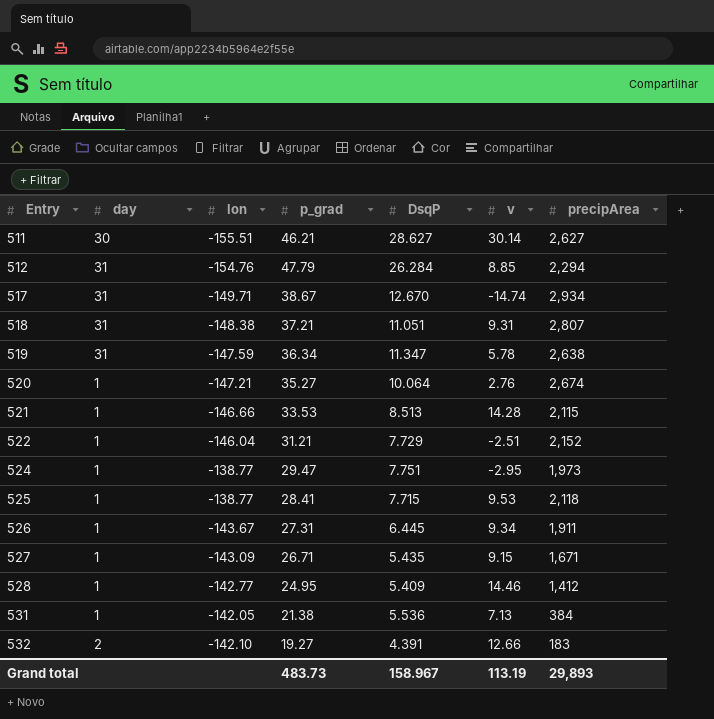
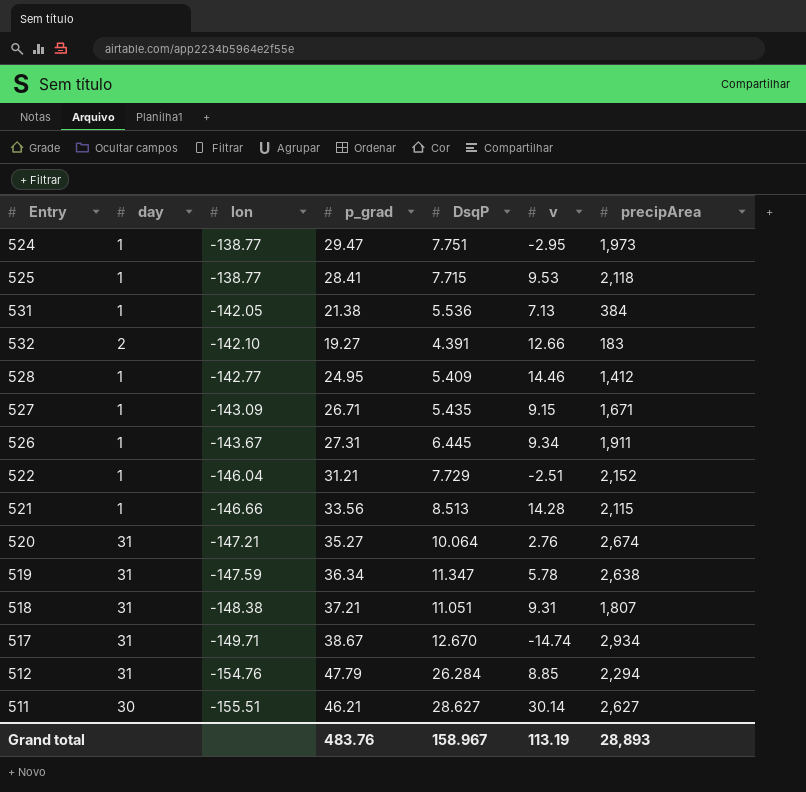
row order: Entry ascending -> lon descending
521 | p_grad: 33.53 -> 33.56
520 | day: 1 -> 31
518 | precipArea: 2,807 -> 1,807
Grand total | p_grad: 483.73 -> 483.76
Grand total | precipArea: 29,893 -> 28,893

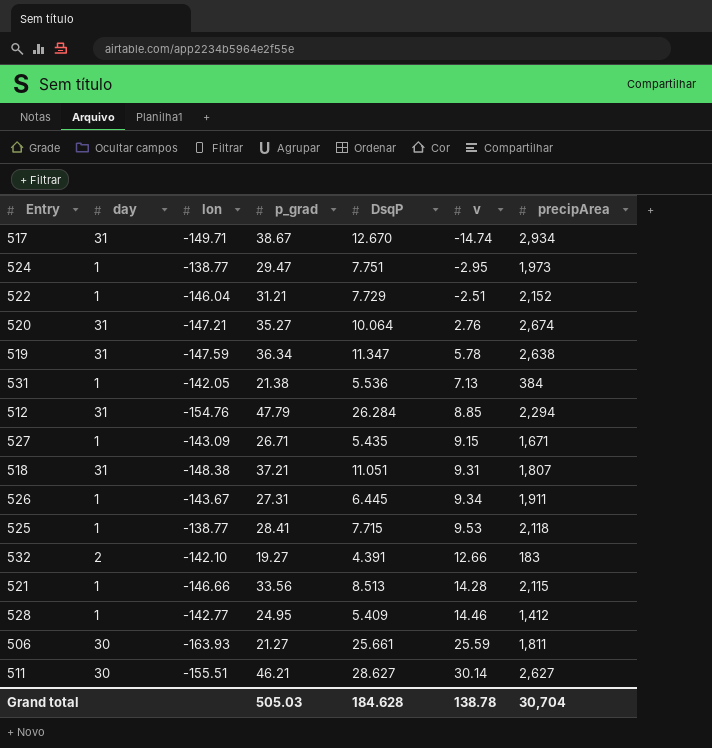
row order: lon descending -> v ascending
row 506: none -> 30 | -163.93 | 21.27 | 25.661 | 25.59 | 1,811
Grand total | p_grad: 483.76 -> 505.03
Grand total | DsqP: 158.967 -> 184.628
Grand total | v: 113.19 -> 138.78
Grand total | precipArea: 28,893 -> 30,704

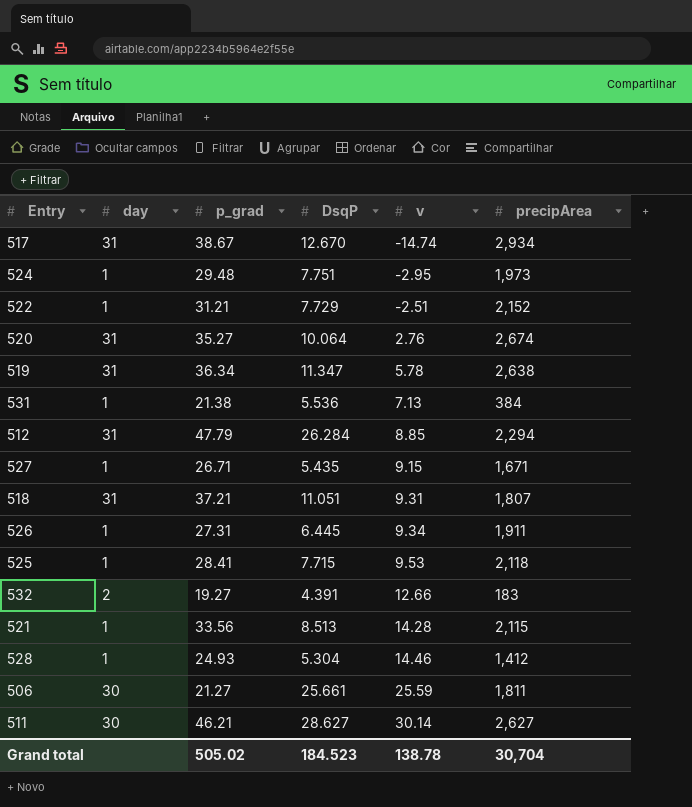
column lon | position: 3 -> none
524 | p_grad: 29.47 -> 29.48
528 | p_grad: 24.95 -> 24.93
528 | DsqP: 5.409 -> 5.304
Grand total | p_grad: 505.03 -> 505.02
Grand total | DsqP: 184.628 -> 184.523

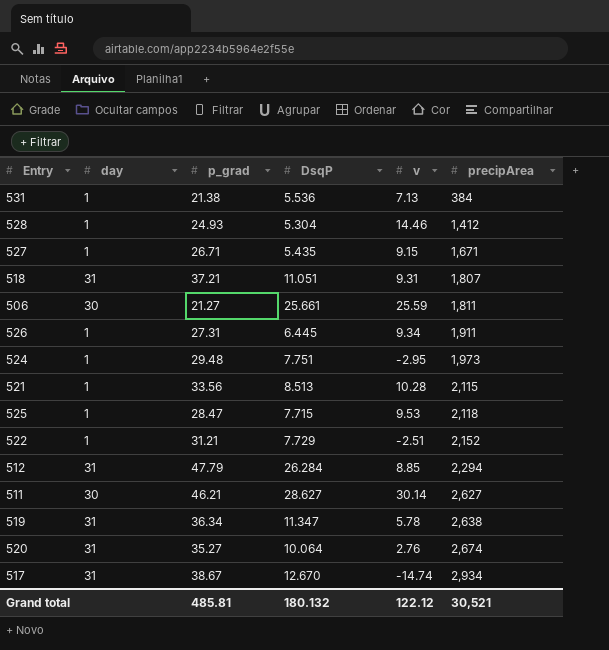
row order: v ascending -> precipArea ascending
row 532: 2 | 19.27 | 4.391 | 12.66 | 183 -> none
521 | v: 14.28 -> 10.28
525 | p_grad: 28.41 -> 28.47
Grand total | p_grad: 505.02 -> 485.81
Grand total | DsqP: 184.523 -> 180.132
Grand total | v: 138.78 -> 122.12
Grand total | precipArea: 30,704 -> 30,521

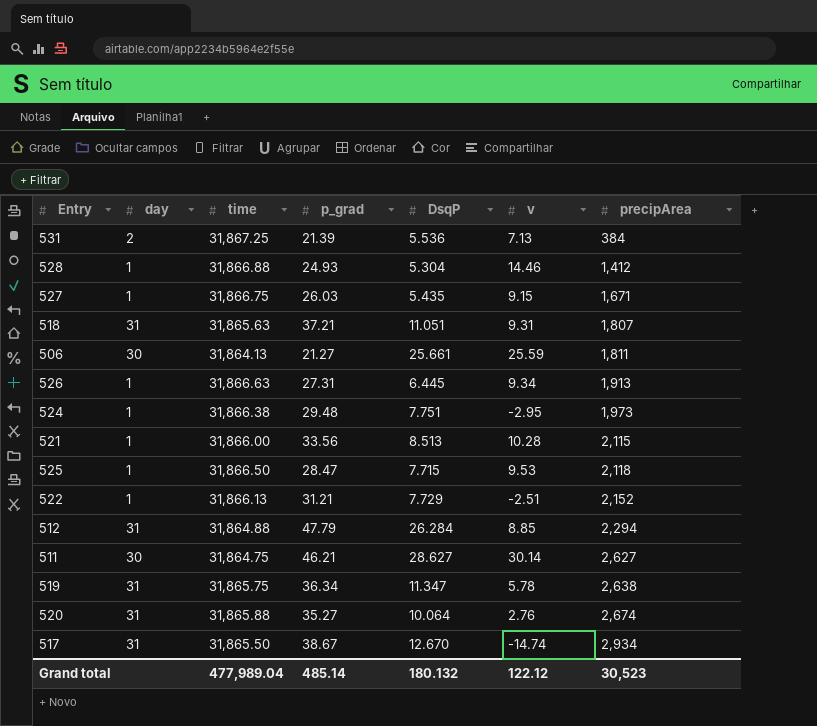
column time | position: none -> 3
531 | day: 1 -> 2
531 | p_grad: 21.38 -> 21.39
527 | p_grad: 26.71 -> 26.03
526 | precipArea: 1,911 -> 1,913
Grand total | p_grad: 485.81 -> 485.14
Grand total | precipArea: 30,521 -> 30,523

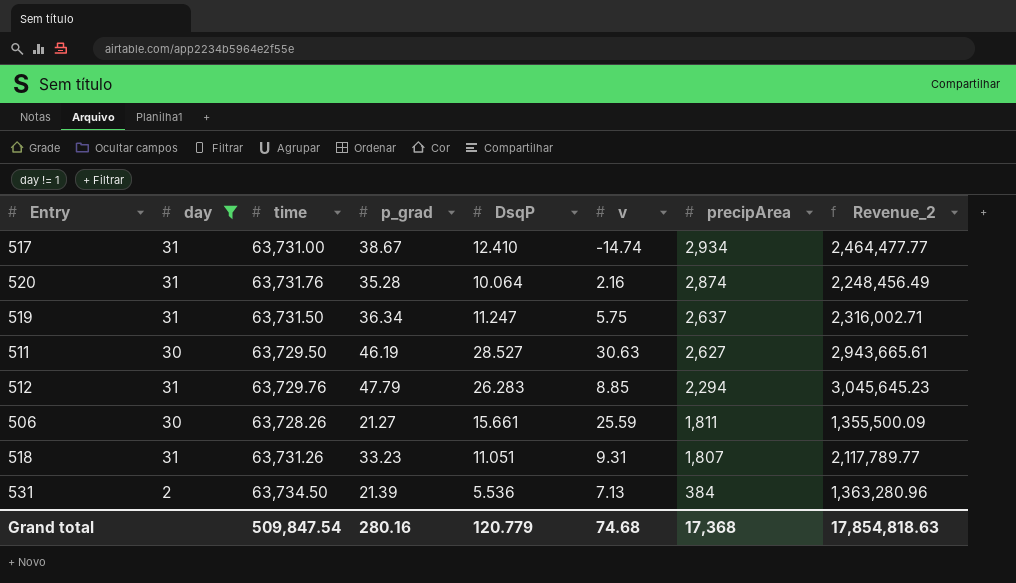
filter: none -> day != 1
row order: precipArea ascending -> precipArea descending
column Revenue_2 | formula: none -> [time] * [p_grad]
517 | time: 31,865.50 -> 63,731.00
517 | DsqP: 12.670 -> 12.410
520 | time: 31,865.88 -> 63,731.76
520 | p_grad: 35.27 -> 35.28
520 | v: 2.76 -> 2.16
520 | precipArea: 2,674 -> 2,874
519 | time: 31,865.75 -> 63,731.50
519 | DsqP: 11.347 -> 11.247
519 | v: 5.78 -> 5.75
519 | precipArea: 2,638 -> 2,637
511 | time: 31,864.75 -> 63,729.50
511 | p_grad: 46.21 -> 46.19
511 | DsqP: 28.627 -> 28.527
511 | v: 30.14 -> 30.63
512 | time: 31,864.88 -> 63,729.76
512 | DsqP: 26.284 -> 26.283
506 | time: 31,864.13 -> 63,728.26
506 | DsqP: 25.661 -> 15.661
518 | time: 31,865.63 -> 63,731.26
518 | p_grad: 37.21 -> 33.23
531 | time: 31,867.25 -> 63,734.50
Grand total | time: 477,989.04 -> 509,847.54
Grand total | p_grad: 485.14 -> 280.16
Grand total | DsqP: 180.132 -> 120.779
Grand total | v: 122.12 -> 74.68
Grand total | precipArea: 30,523 -> 17,368

